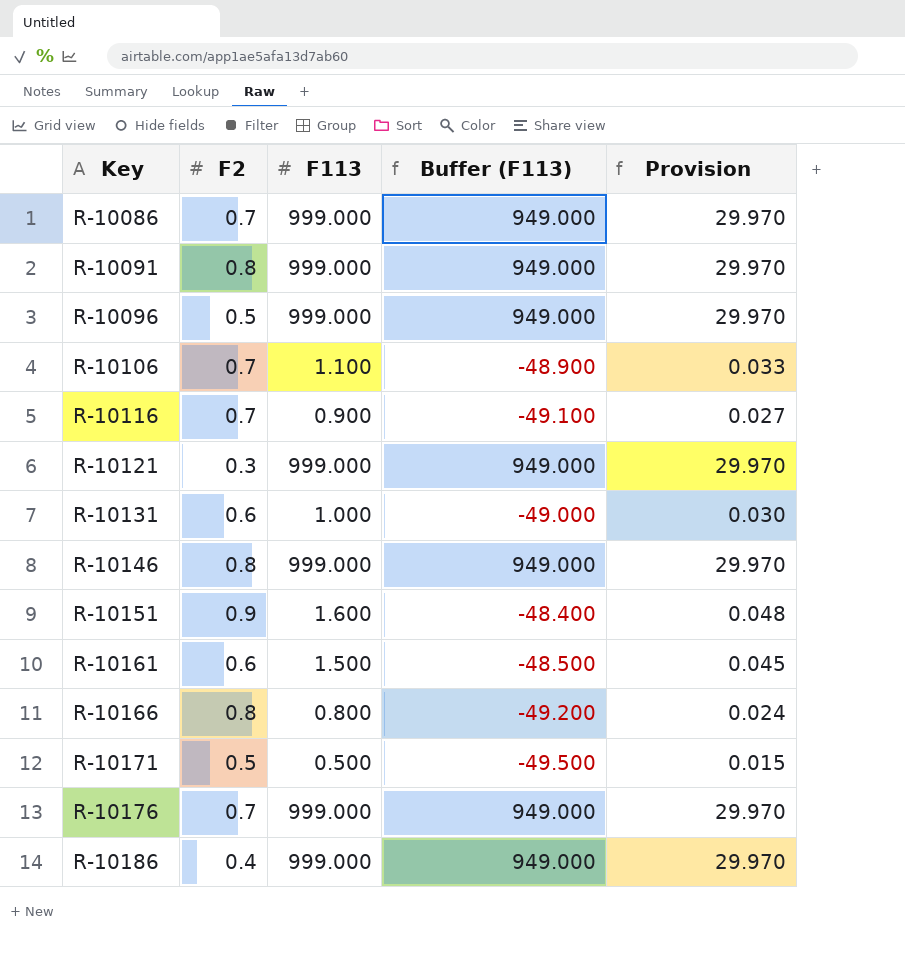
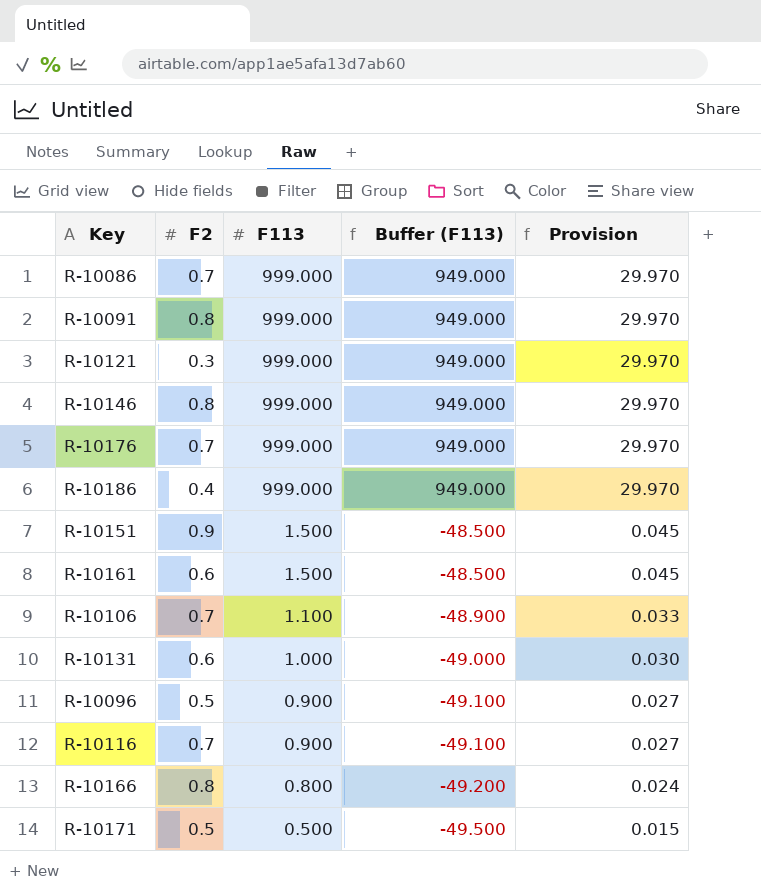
row order: Key ascending -> F113 descending
R-10151 | F113: 1.600 -> 1.500
R-10151 | Buffer (F113): -48.400 -> -48.500
R-10151 | Provision: 0.048 -> 0.045
R-10096 | F113: 999.000 -> 0.900
R-10096 | Buffer (F113): 949.000 -> -49.100
R-10096 | Provision: 29.970 -> 0.027

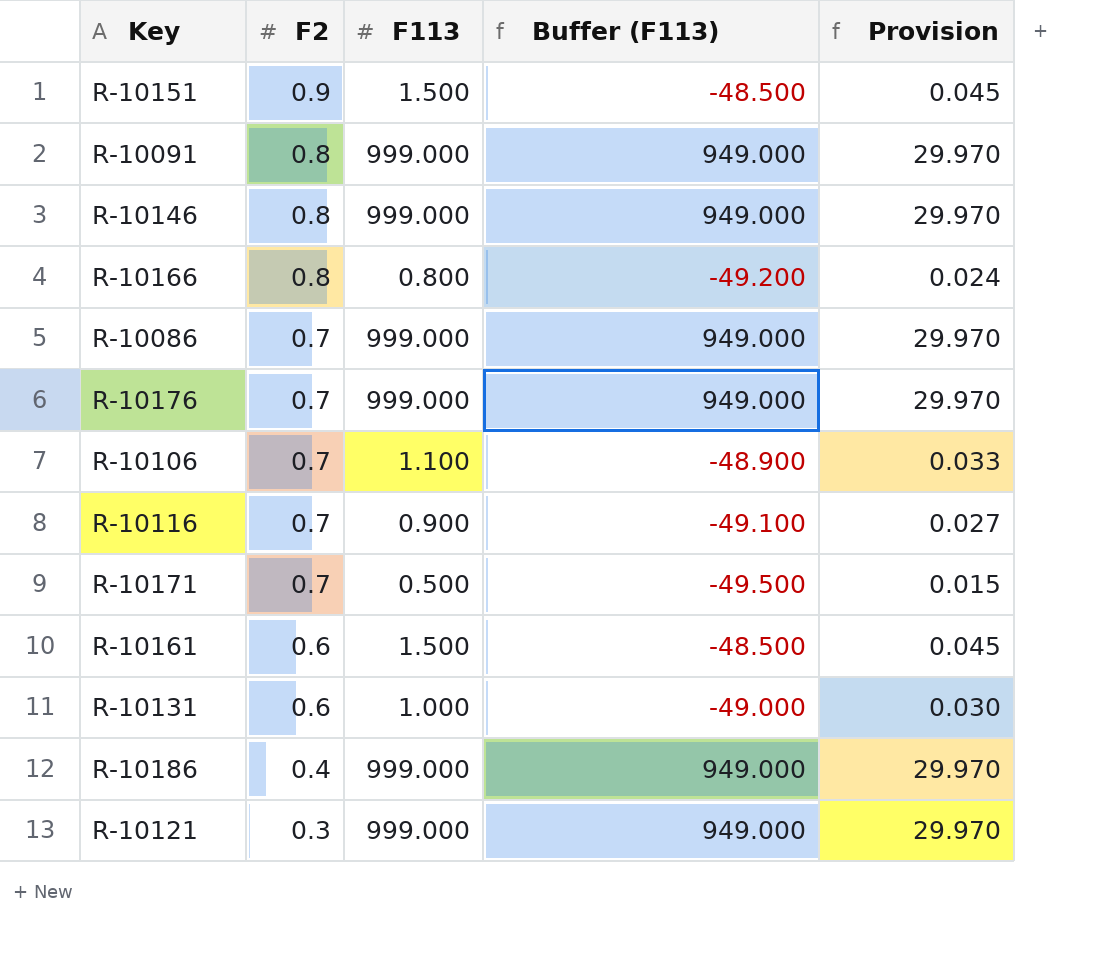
row order: F113 descending -> F2 descending
row R-10096: 0.5 | 0.900 | -49.100 | 0.027 -> none
R-10171 | F2: 0.5 -> 0.7

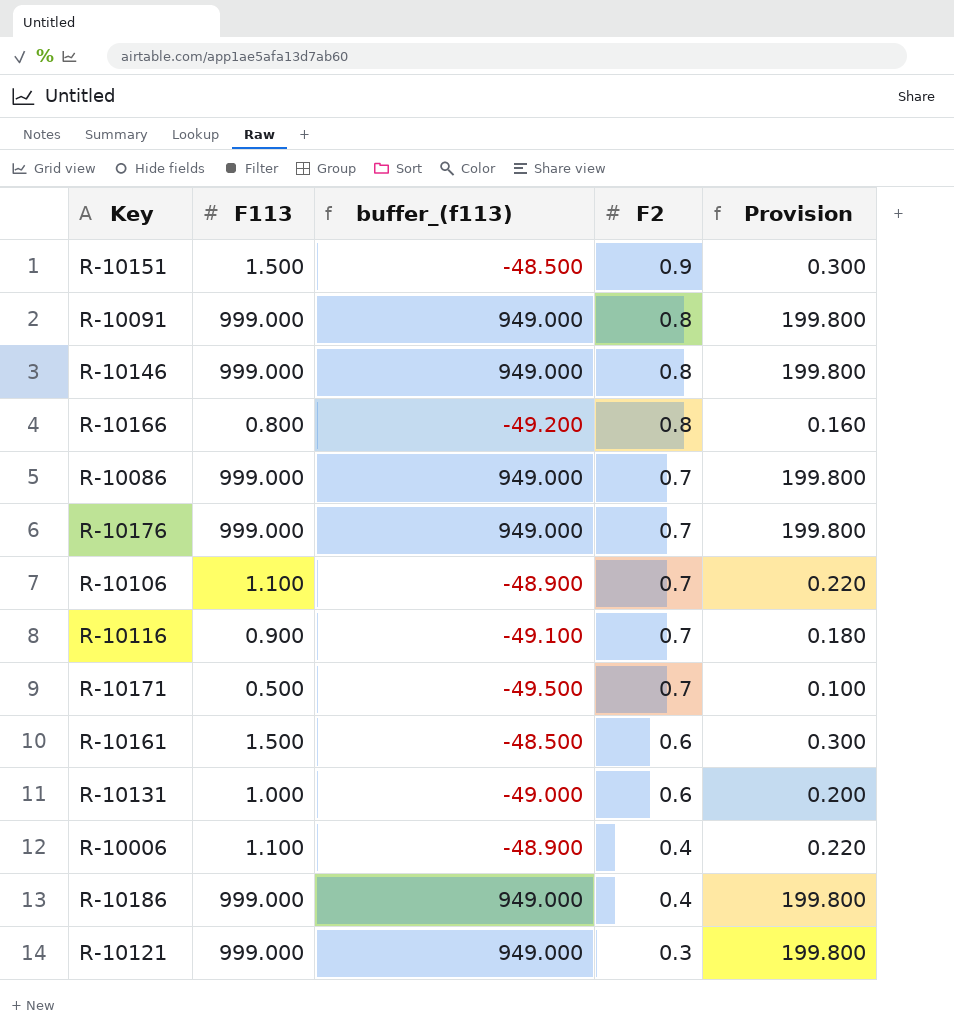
column name: Buffer (F113) -> buffer_(f113)
column F2 | position: 2 -> 4
column Provision | formula: [F113] * 0.03 -> [F113] * 0.2
row R-10006: none -> 1.100 | -48.900 | 0.4 | 0.220

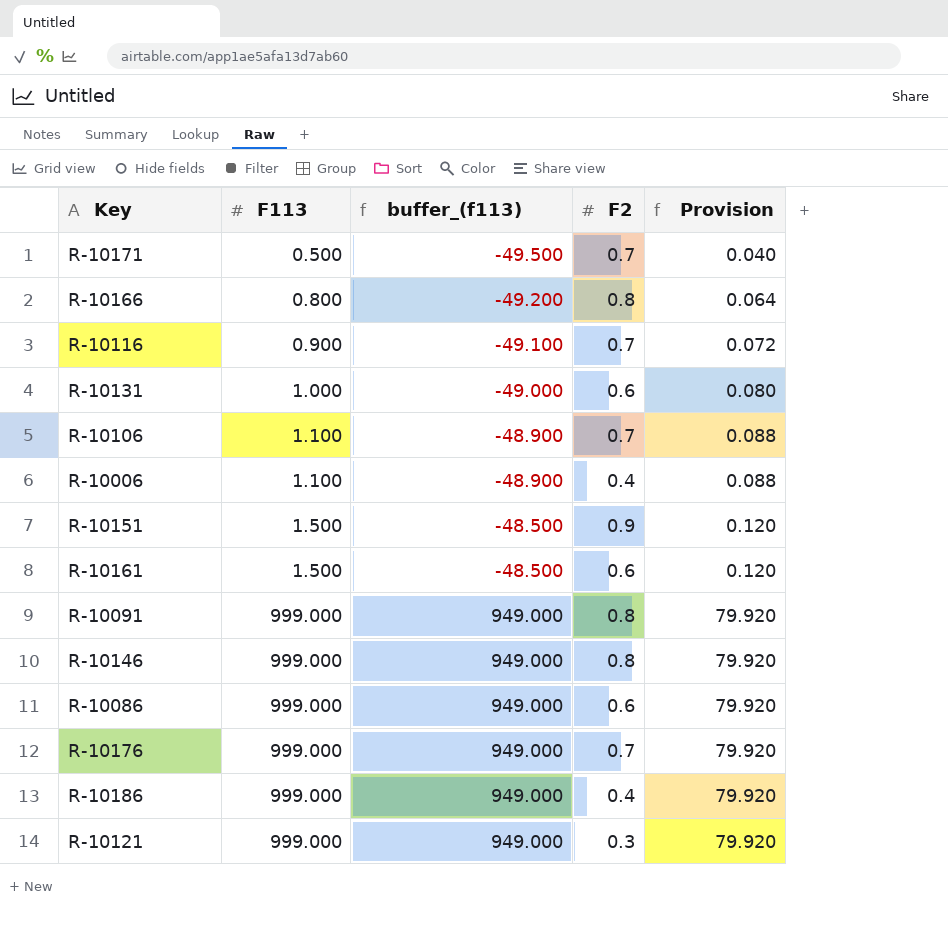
row order: F2 descending -> F113 ascending
column Provision | formula: [F113] * 0.2 -> [F113] * 0.08
R-10086 | F2: 0.7 -> 0.6

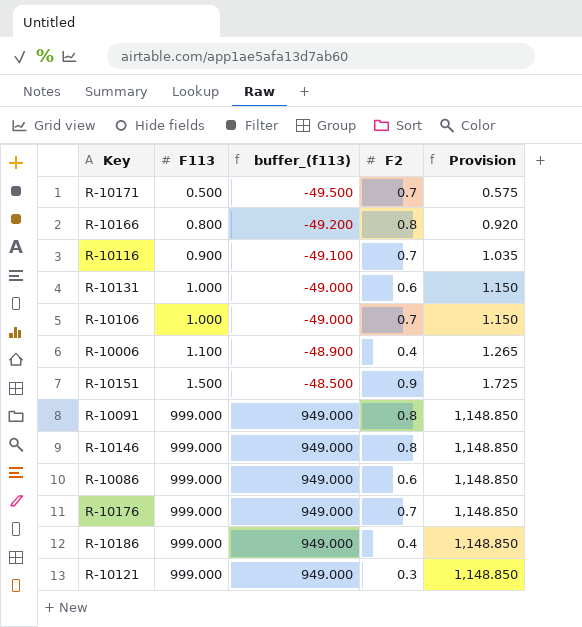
column Provision | formula: [F113] * 0.08 -> [F113] * 1.15
row R-10161: 1.500 | -48.500 | 0.6 | 0.120 -> none
R-10106 | F113: 1.100 -> 1.000
R-10106 | buffer_(f113): -48.900 -> -49.000

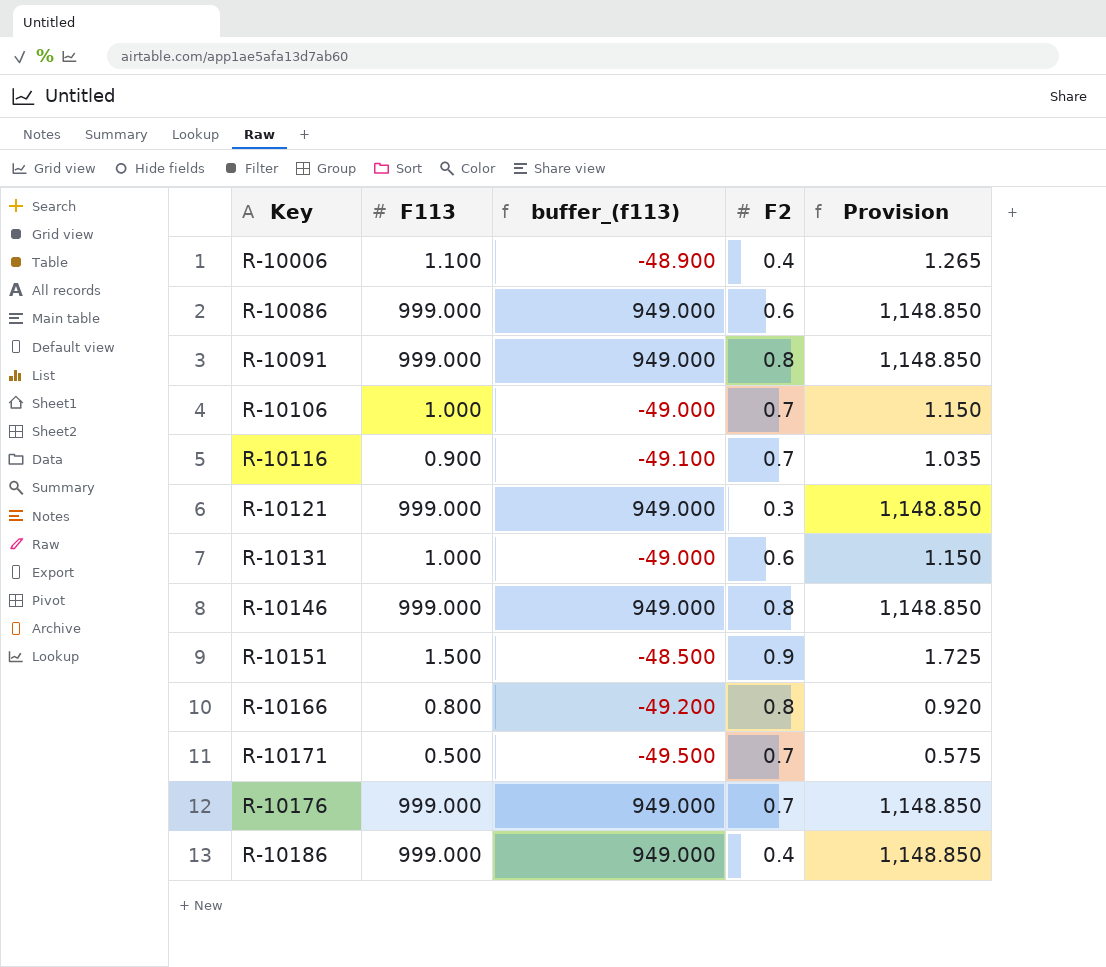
row order: F113 ascending -> Key ascending

